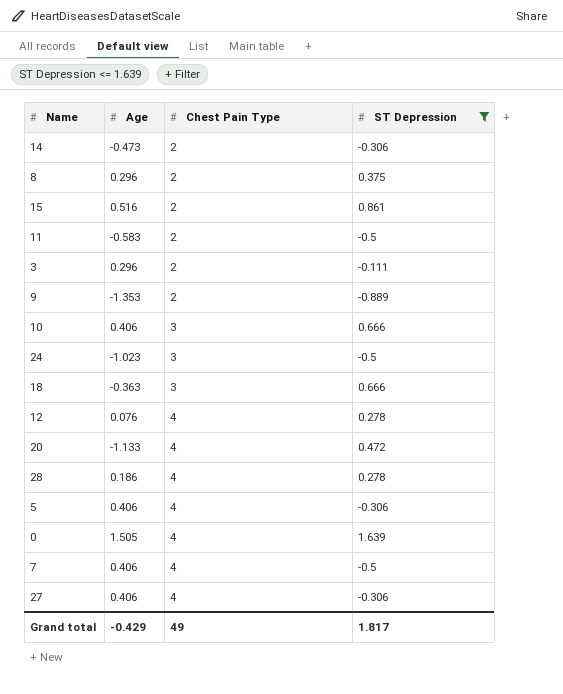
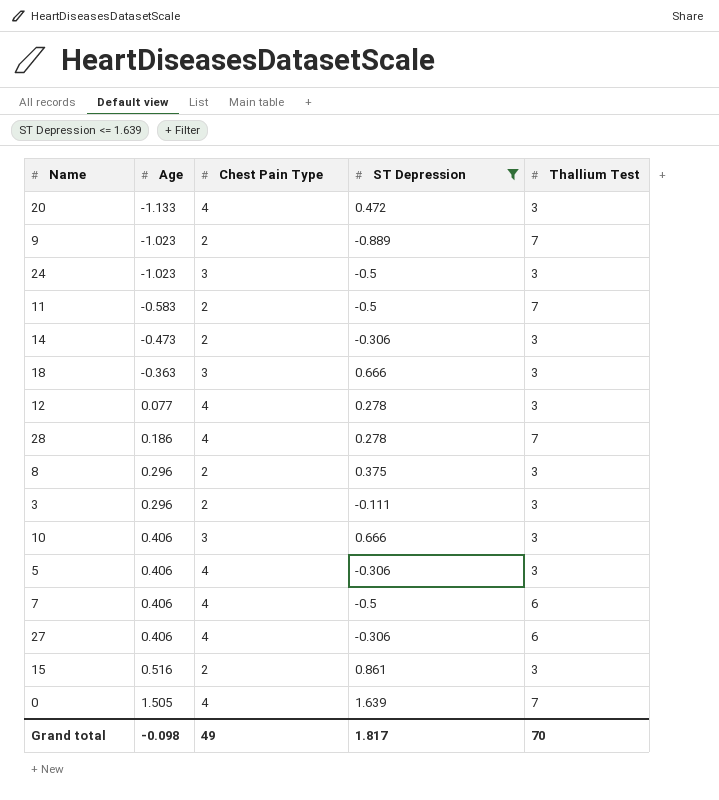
row order: Chest Pain Type ascending -> Age ascending
column Thallium Test | position: none -> 5
9 | Age: -1.353 -> -1.023
12 | Age: 0.076 -> 0.077
Grand total | Age: -0.429 -> -0.098

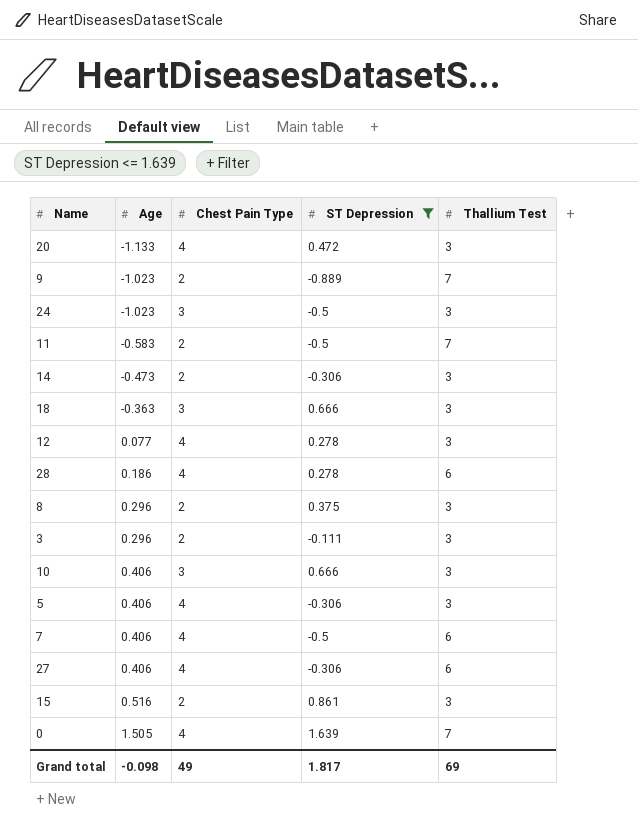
28 | Thallium Test: 7 -> 6
Grand total | Thallium Test: 70 -> 69

